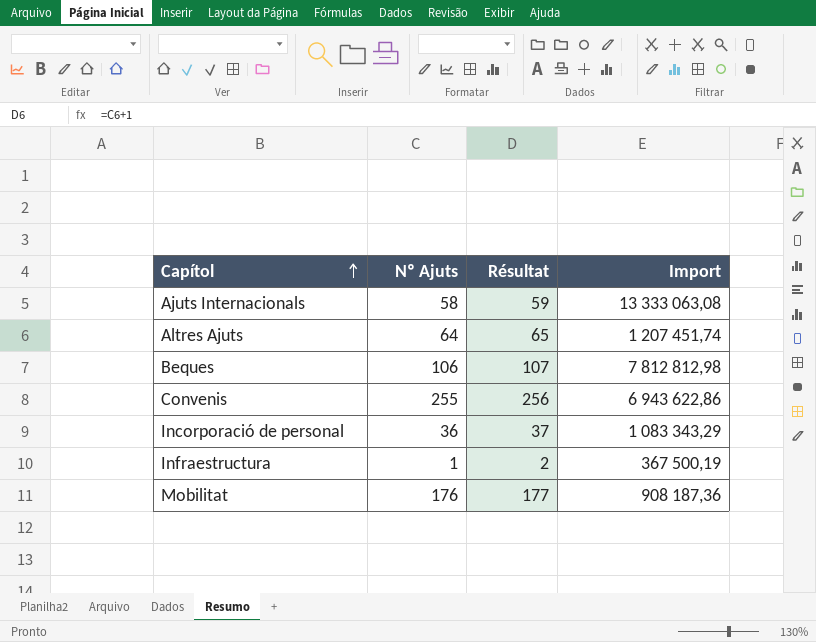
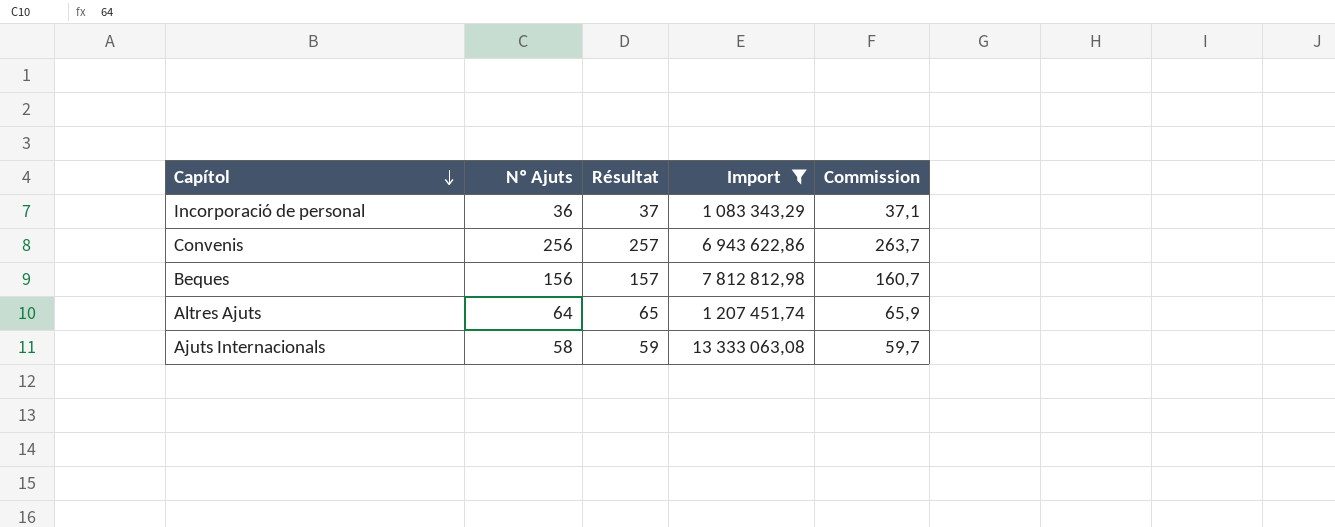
filter: none -> Import >= 1 083 343,29
row order: Capítol ascending -> Capítol descending
column Commission | formula: none -> [Nº Ajuts] * 1,03
Convenis | Nº Ajuts: 255 -> 256
Convenis | Résultat: 256 -> 257
Beques | Nº Ajuts: 106 -> 156
Beques | Résultat: 107 -> 157

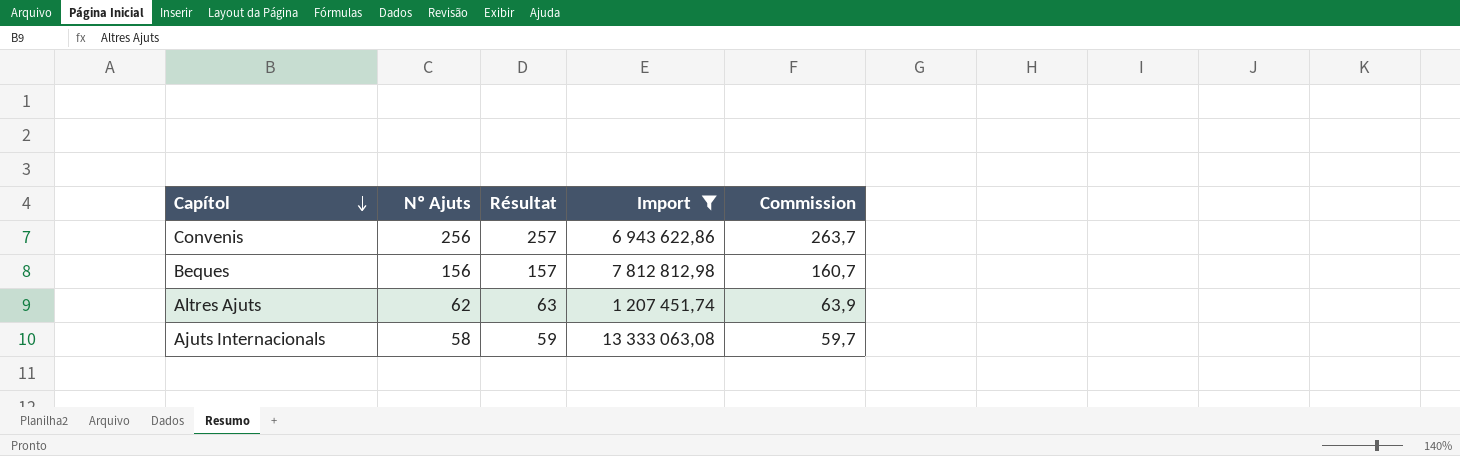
row Incorporació de personal: 36 | 37 | 1 083 343,29 | 37,1 -> none
Altres Ajuts | Nº Ajuts: 64 -> 62
Altres Ajuts | Résultat: 65 -> 63
Altres Ajuts | Commission: 65,9 -> 63,9

